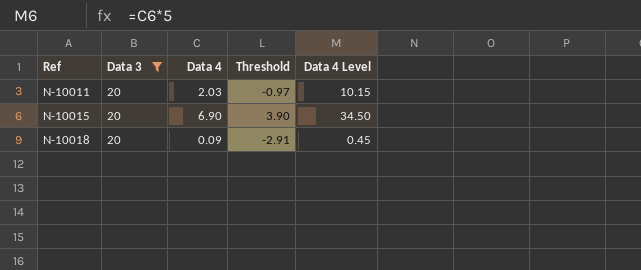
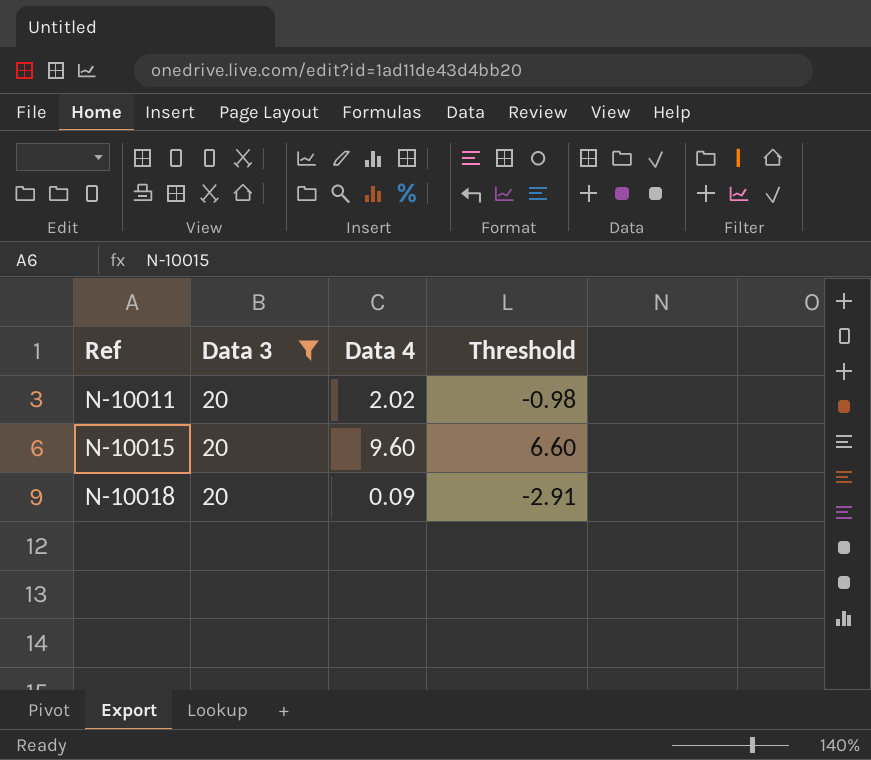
column Data 4 Level | formula: [Data 4] * 5 -> none
N-10011 | Data 4: 2.03 -> 2.02
N-10011 | Threshold: -0.97 -> -0.98
N-10015 | Data 4: 6.90 -> 9.60
N-10015 | Threshold: 3.90 -> 6.60

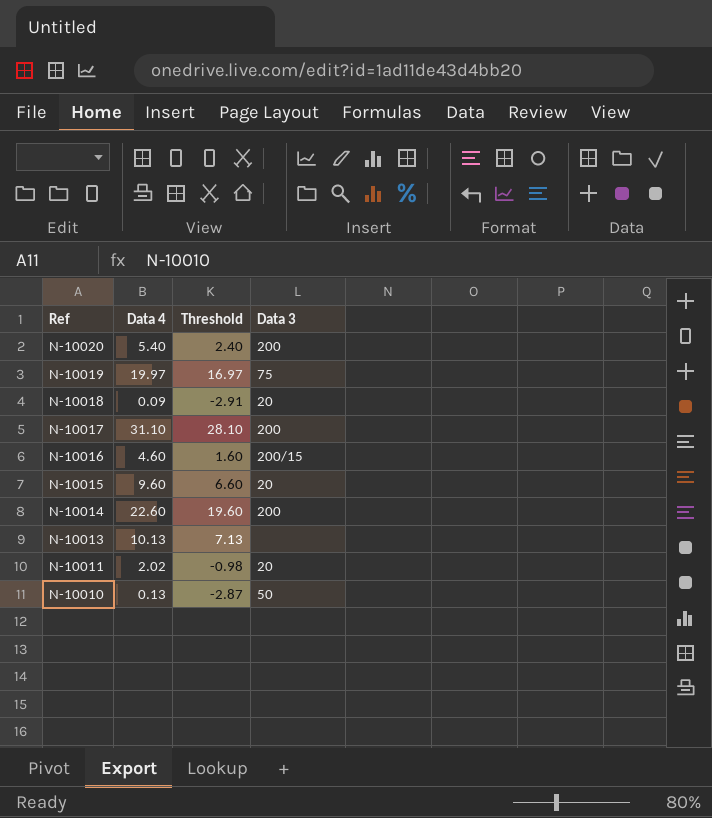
filter: Data 3 = 20 -> none
row order: Ref ascending -> Ref descending
column Data 3 | position: 2 -> 4

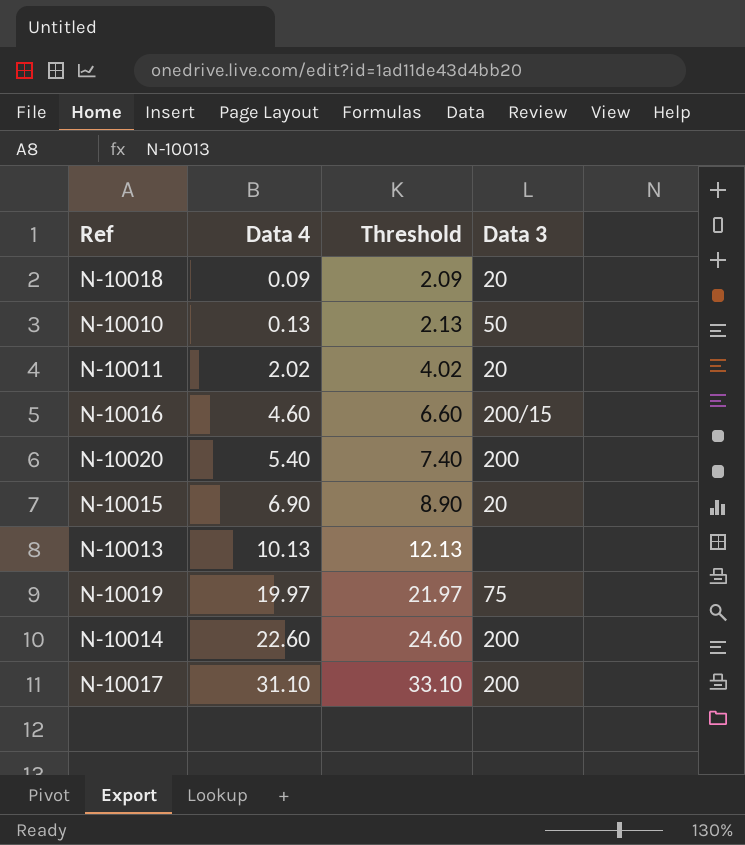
row order: Ref descending -> Data 4 ascending
column Threshold | formula: [Data 4] - 3 -> [Data 4] + 2
N-10015 | Data 4: 9.60 -> 6.90

